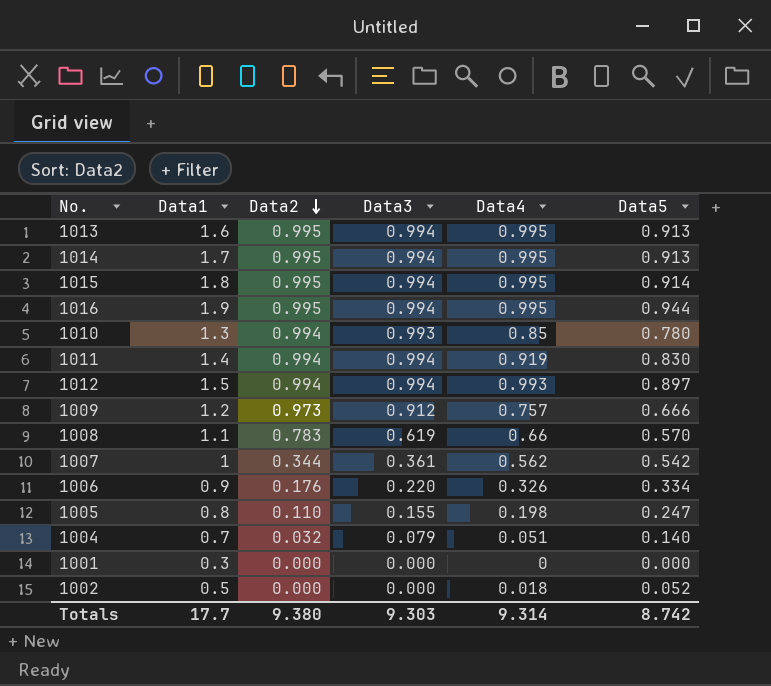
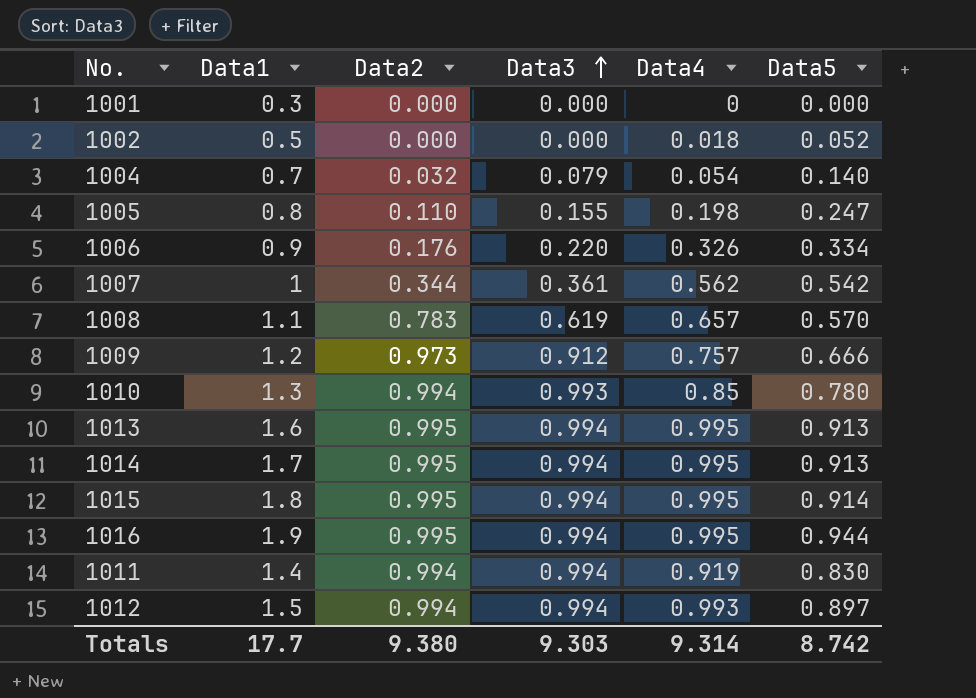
row order: Data2 descending -> Data3 ascending
1004 | Data4: 0.051 -> 0.054
1008 | Data4: 0.66 -> 0.657

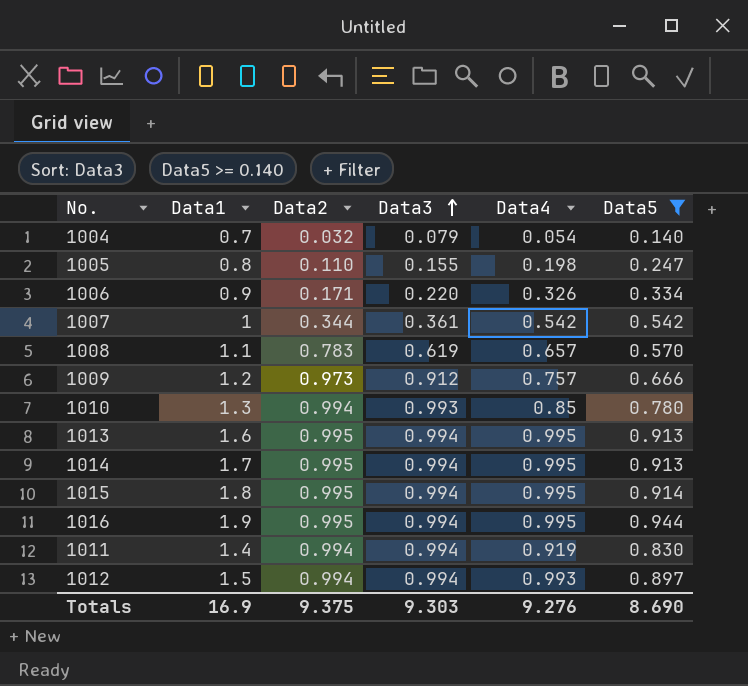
filter: none -> Data5 >= 0.140
1006 | Data2: 0.176 -> 0.171
1007 | Data4: 0.562 -> 0.542
Totals | Data1: 17.7 -> 16.9
Totals | Data2: 9.380 -> 9.375
Totals | Data4: 9.314 -> 9.276
Totals | Data5: 8.742 -> 8.690

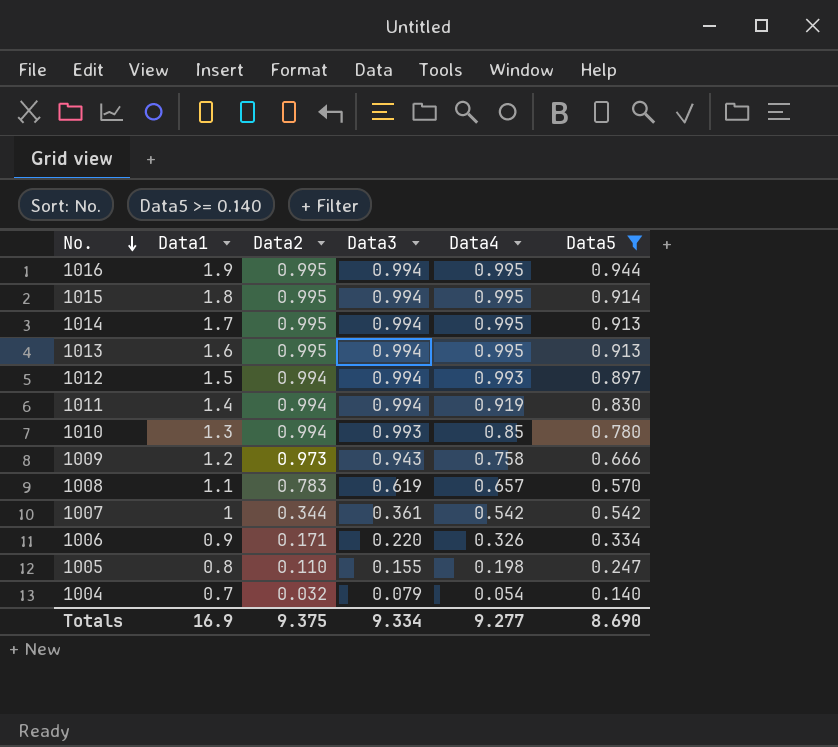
row order: Data3 ascending -> No. descending
1009 | Data3: 0.912 -> 0.943
1009 | Data4: 0.757 -> 0.758
Totals | Data3: 9.303 -> 9.334
Totals | Data4: 9.276 -> 9.277

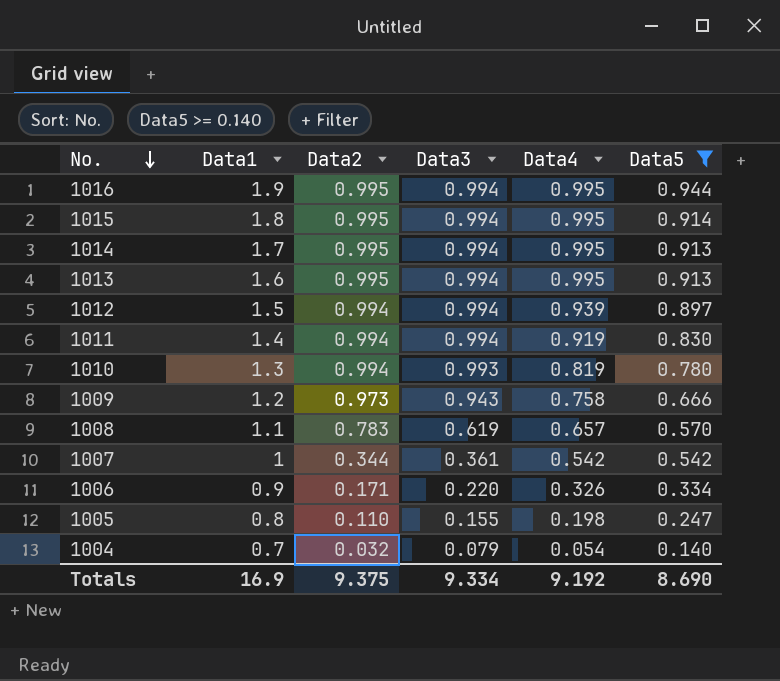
1012 | Data4: 0.993 -> 0.939
1010 | Data4: 0.85 -> 0.819
Totals | Data4: 9.277 -> 9.192

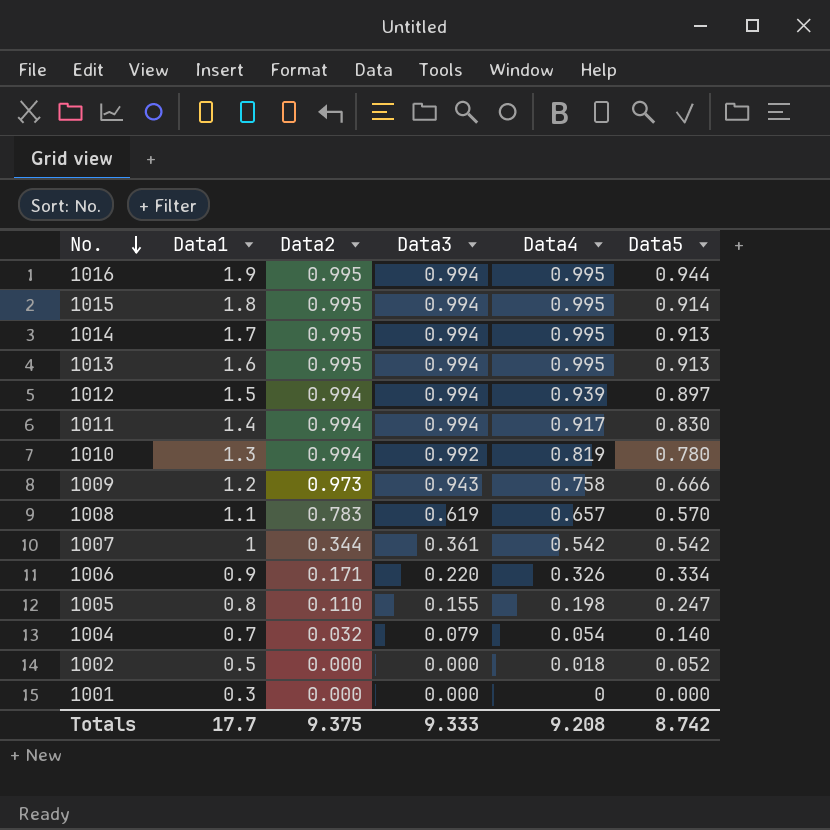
filter: Data5 >= 0.140 -> none
1011 | Data4: 0.919 -> 0.917
1010 | Data3: 0.993 -> 0.992
Totals | Data1: 16.9 -> 17.7
Totals | Data3: 9.334 -> 9.333
Totals | Data4: 9.192 -> 9.208
Totals | Data5: 8.690 -> 8.742

